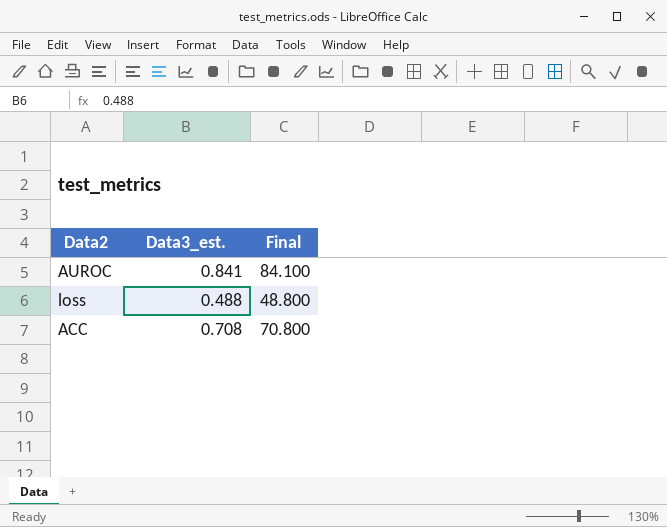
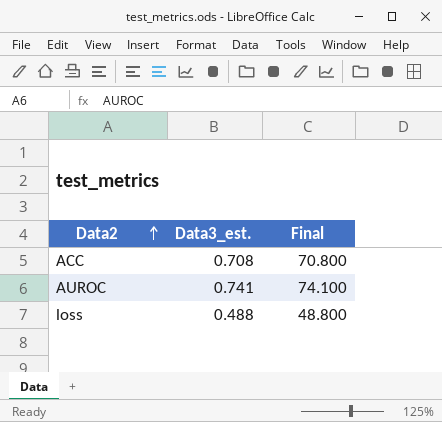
row order: none -> Data2 ascending
AUROC | Data3_est.: 0.841 -> 0.741
AUROC | Final: 84.100 -> 74.100

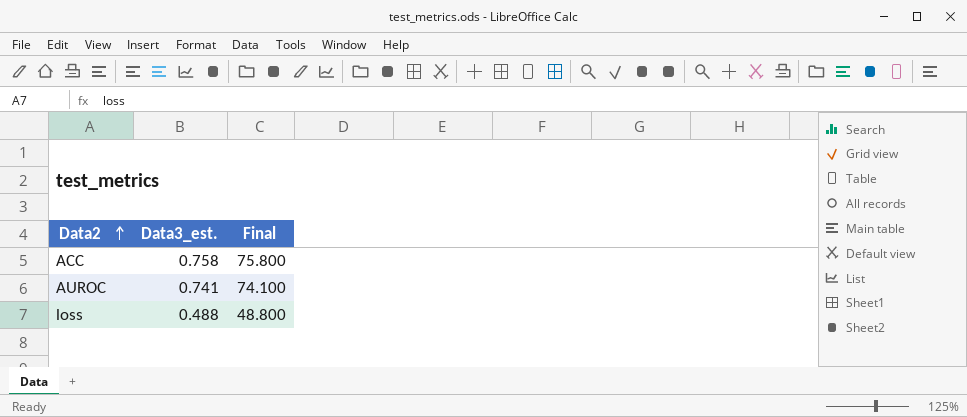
ACC | Data3_est.: 0.708 -> 0.758
ACC | Final: 70.800 -> 75.800

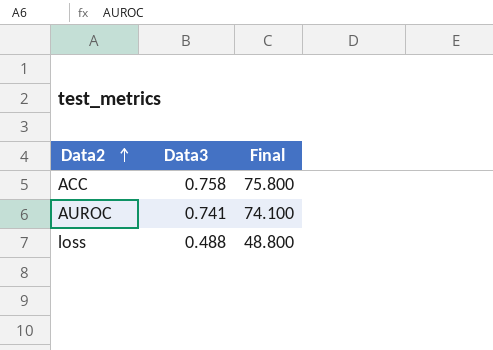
column name: Data3_est. -> Data3

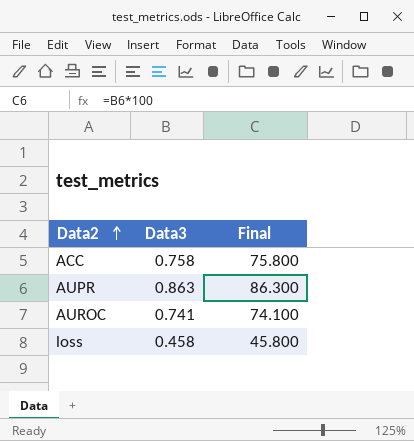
row AUPR: none -> 0.863 | 86.300
loss | Data3: 0.488 -> 0.458
loss | Final: 48.800 -> 45.800

